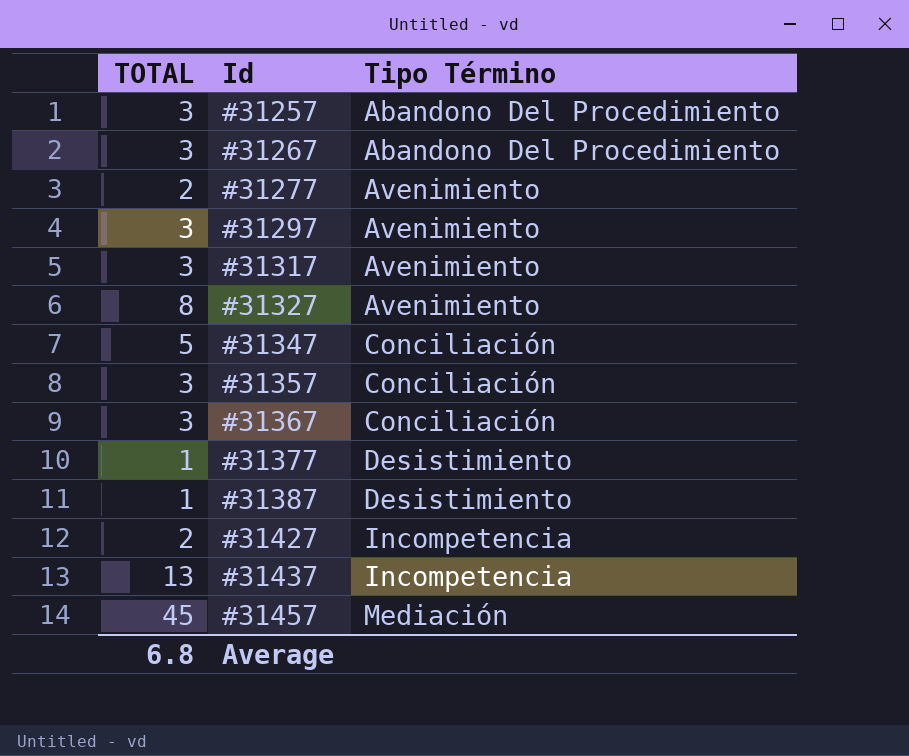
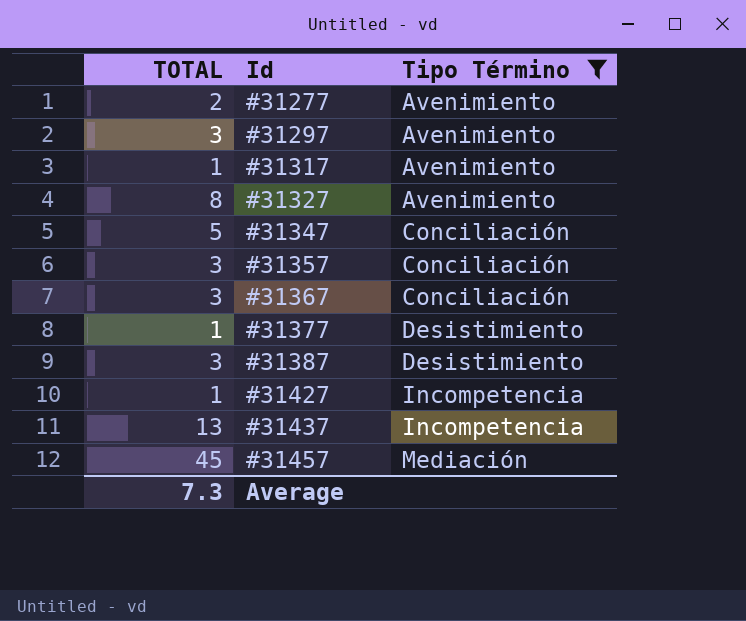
filter: none -> Tipo Término != Abandono Del Procedimiento
#31317 | TOTAL: 3 -> 1
#31387 | TOTAL: 1 -> 3
#31427 | TOTAL: 2 -> 1
Average | TOTAL: 6.8 -> 7.3

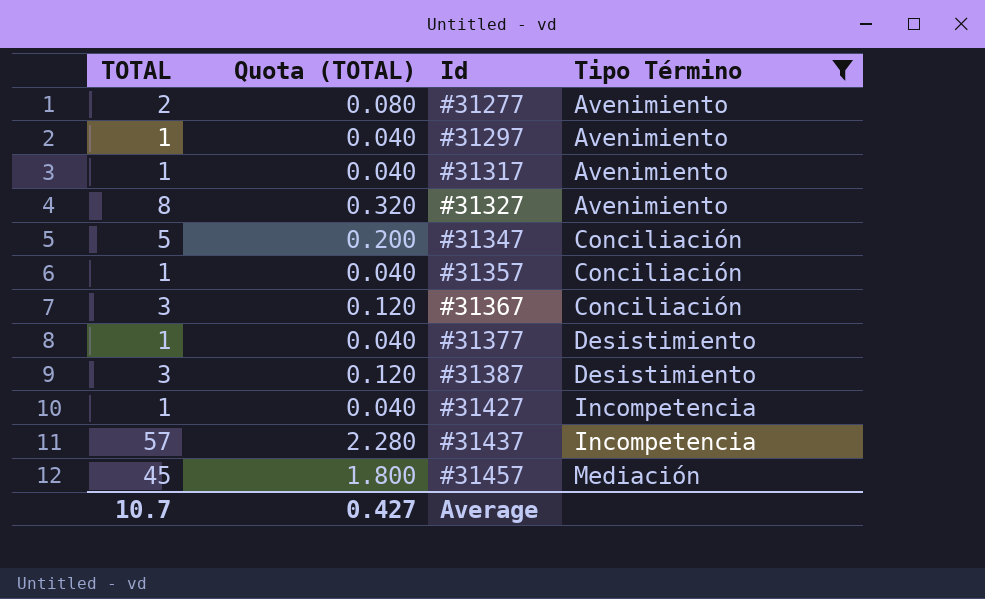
column Quota (TOTAL) | formula: none -> [TOTAL] * 0.04
#31297 | TOTAL: 3 -> 1
#31357 | TOTAL: 3 -> 1
#31437 | TOTAL: 13 -> 57
Average | TOTAL: 7.3 -> 10.7

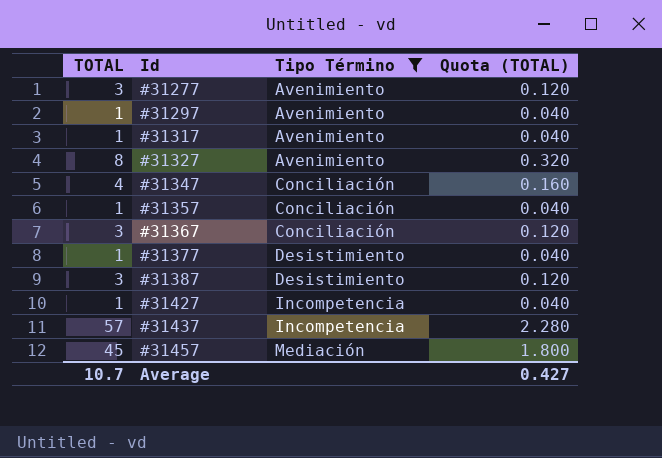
column Quota (TOTAL) | position: 2 -> 4
#31277 | TOTAL: 2 -> 3
#31277 | Quota (TOTAL): 0.080 -> 0.120
#31347 | TOTAL: 5 -> 4
#31347 | Quota (TOTAL): 0.200 -> 0.160

